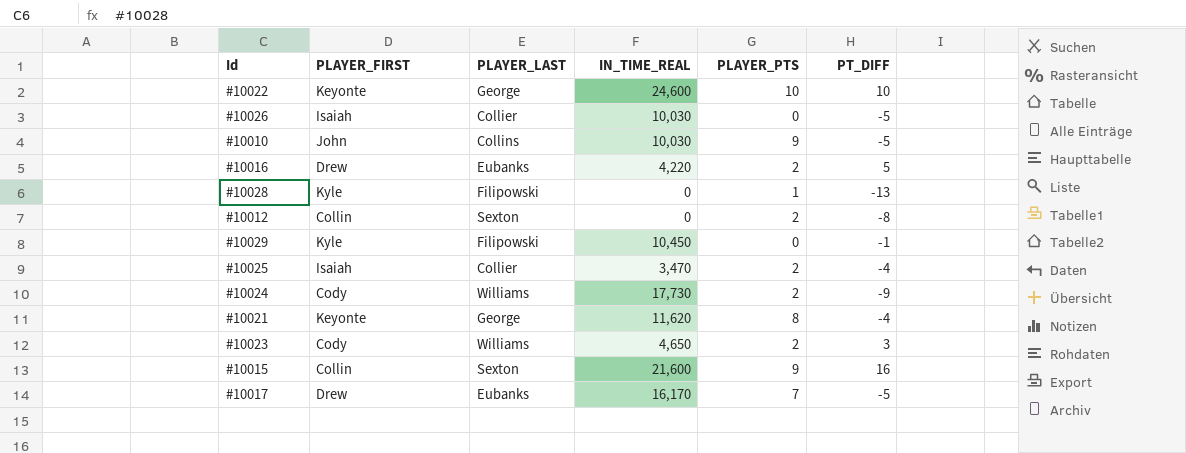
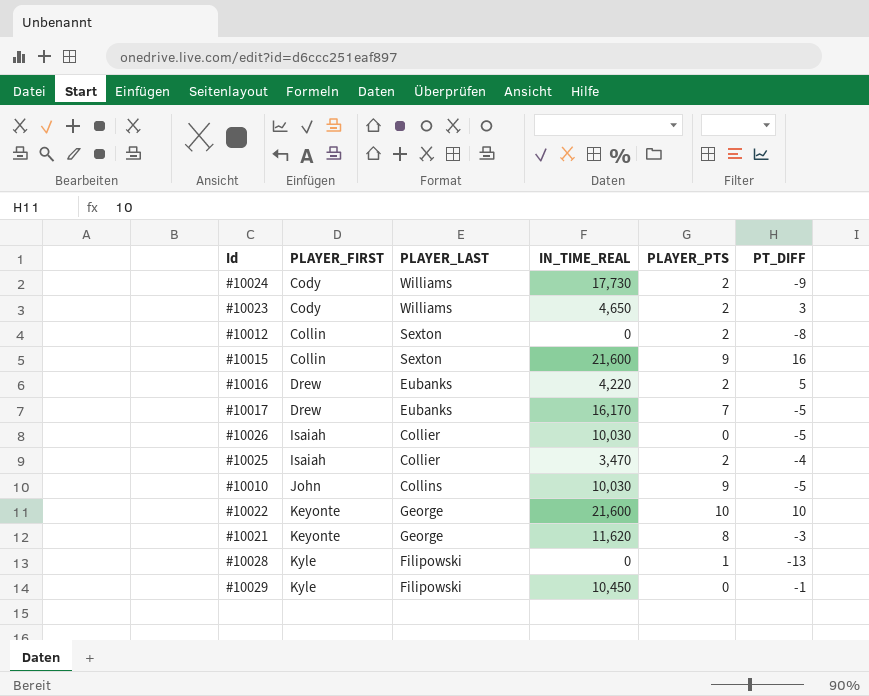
row order: none -> PLAYER_FIRST ascending
#10022 | IN_TIME_REAL: 24,600 -> 21,600
#10021 | PT_DIFF: -4 -> -3

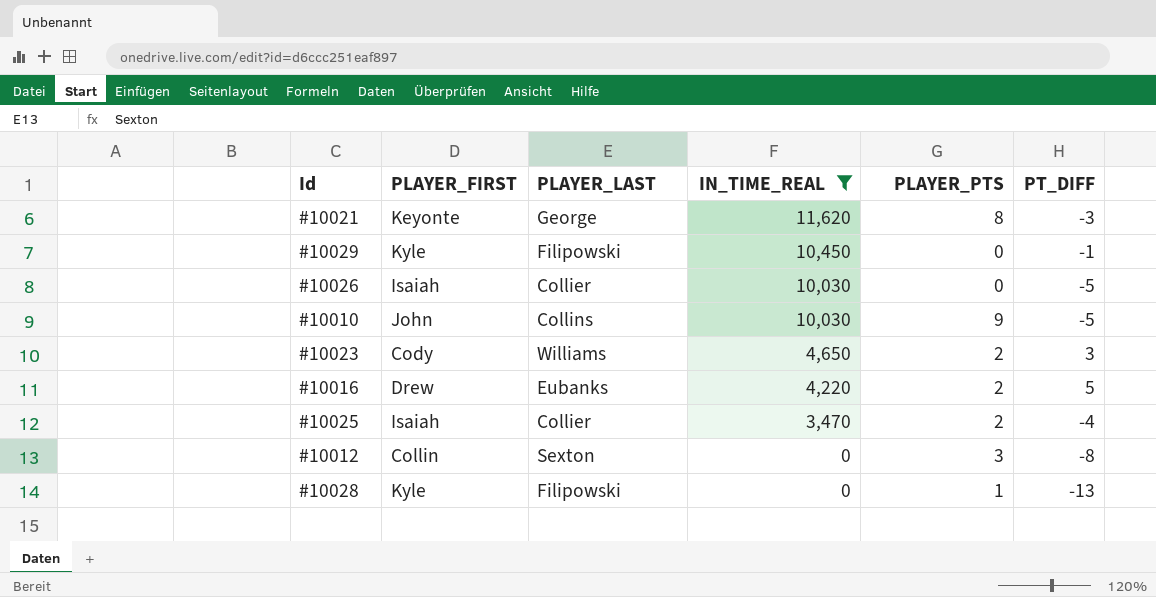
filter: none -> IN_TIME_REAL <= 11,620
row order: PLAYER_FIRST ascending -> IN_TIME_REAL descending
#10012 | PLAYER_PTS: 2 -> 3

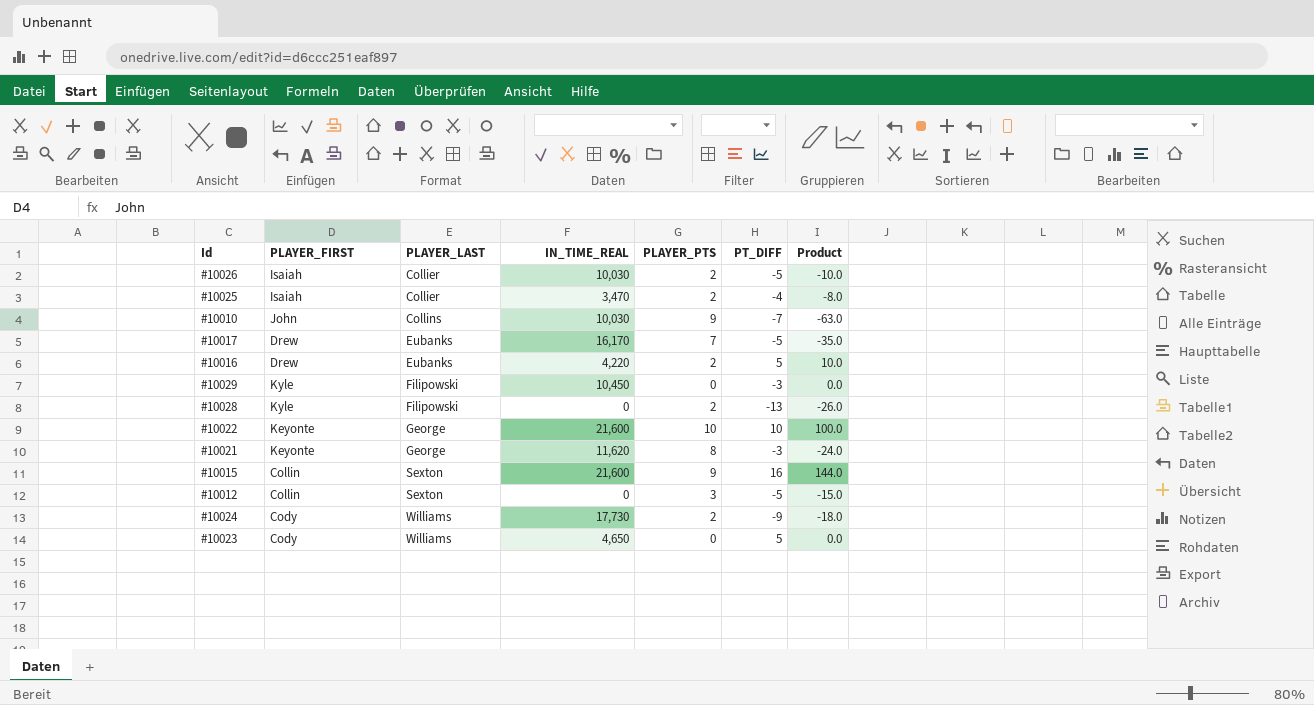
filter: IN_TIME_REAL <= 11,620 -> none
row order: IN_TIME_REAL descending -> PLAYER_LAST ascending
column Product | formula: none -> [PLAYER_PTS] * [PT_DIFF]
#10026 | PLAYER_PTS: 0 -> 2
#10010 | PT_DIFF: -5 -> -7
#10029 | PT_DIFF: -1 -> -3
#10028 | PLAYER_PTS: 1 -> 2
#10012 | PT_DIFF: -8 -> -5
#10023 | PLAYER_PTS: 2 -> 0
#10023 | PT_DIFF: 3 -> 5

